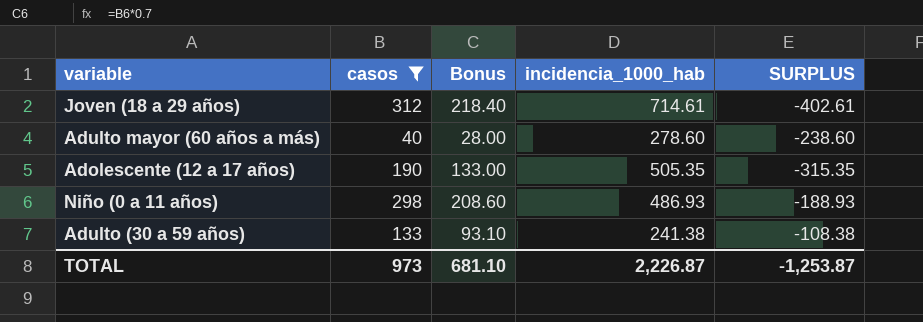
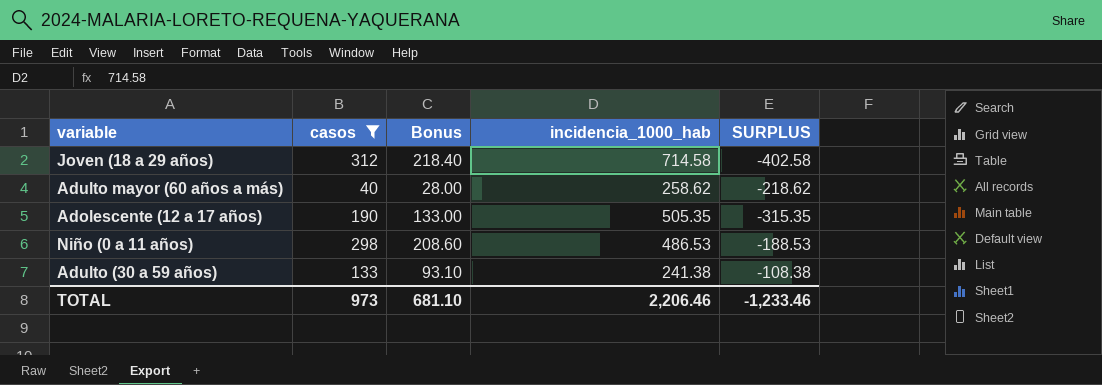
Joven (18 a 29 años) | incidencia_1000_hab: 714.61 -> 714.58
Joven (18 a 29 años) | SURPLUS: -402.61 -> -402.58
Adulto mayor (60 años a más) | incidencia_1000_hab: 278.60 -> 258.62
Adulto mayor (60 años a más) | SURPLUS: -238.60 -> -218.62
Niño (0 a 11 años) | incidencia_1000_hab: 486.93 -> 486.53
Niño (0 a 11 años) | SURPLUS: -188.93 -> -188.53
TOTAL | incidencia_1000_hab: 2,226.87 -> 2,206.46
TOTAL | SURPLUS: -1,253.87 -> -1,233.46

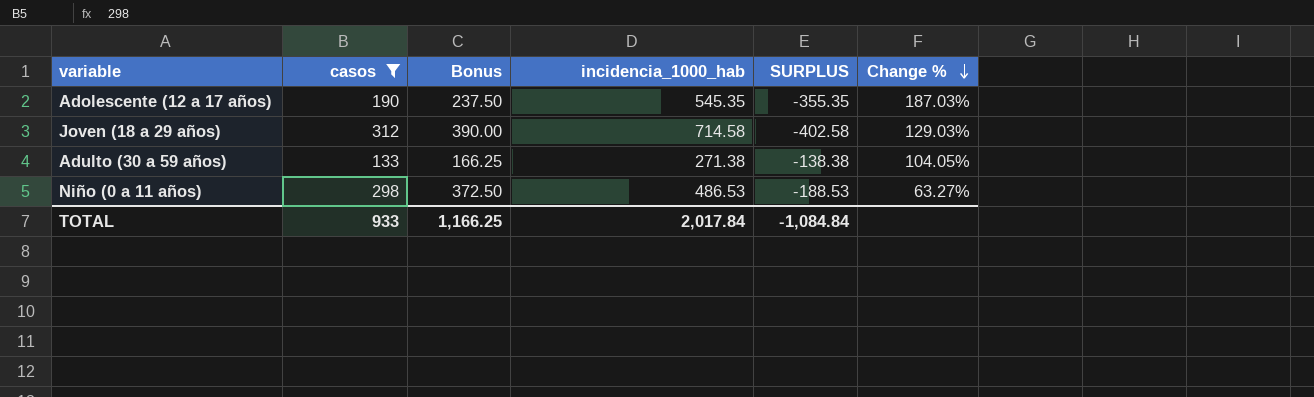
row order: none -> Change % descending
column Bonus | formula: [casos] * 0.7 -> [casos] * 1.25
column Change % | formula: none -> ([incidencia_1000_hab] - [casos]) / [casos]
row Adulto mayor (60 años a más): 40 | 28.00 | 258.62 | -218.62 -> none
Adolescente (12 a 17 años) | incidencia_1000_hab: 505.35 -> 545.35
Adolescente (12 a 17 años) | SURPLUS: -315.35 -> -355.35
Adulto (30 a 59 años) | incidencia_1000_hab: 241.38 -> 271.38
Adulto (30 a 59 años) | SURPLUS: -108.38 -> -138.38
TOTAL | casos: 973 -> 933
TOTAL | Bonus: 681.10 -> 1,166.25
TOTAL | incidencia_1000_hab: 2,206.46 -> 2,017.84
TOTAL | SURPLUS: -1,233.46 -> -1,084.84

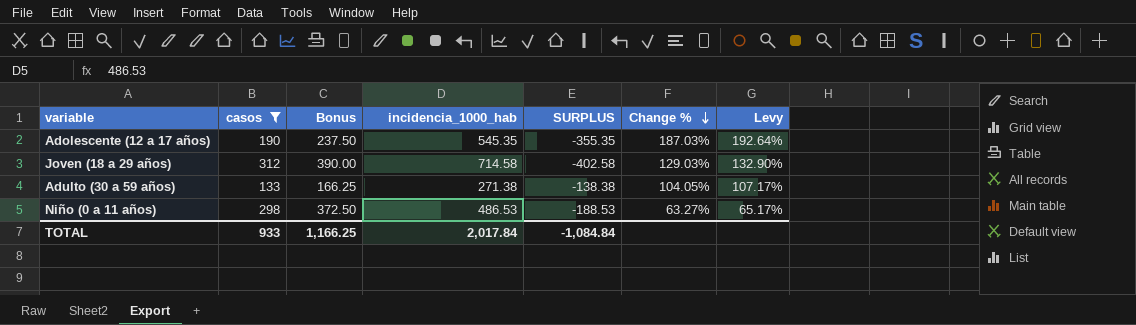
column Levy | formula: none -> [Change %] * 1.03

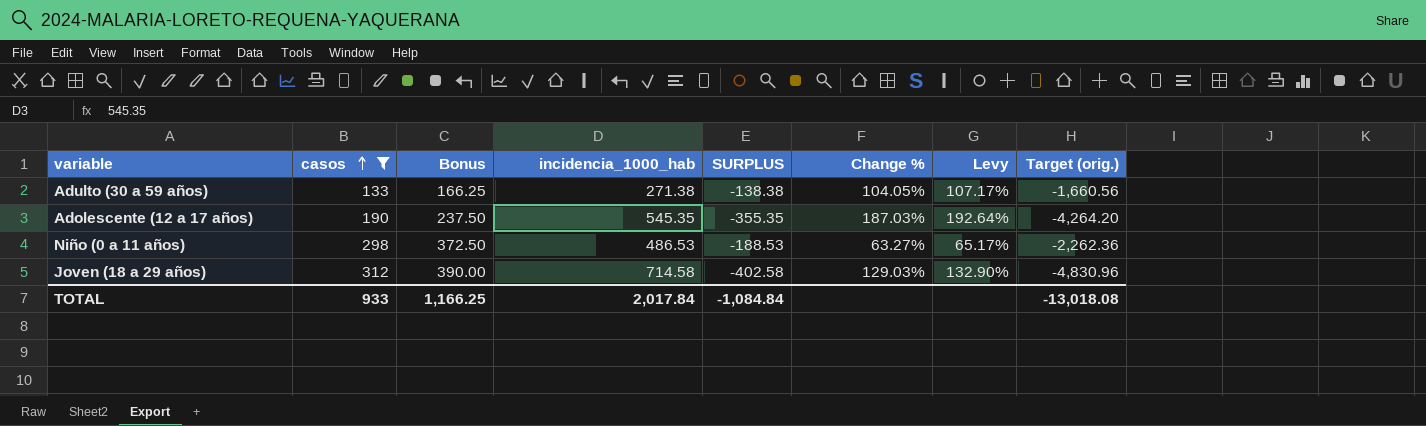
row order: Change % descending -> casos ascending
column Target (orig.) | formula: none -> [SURPLUS] * 12

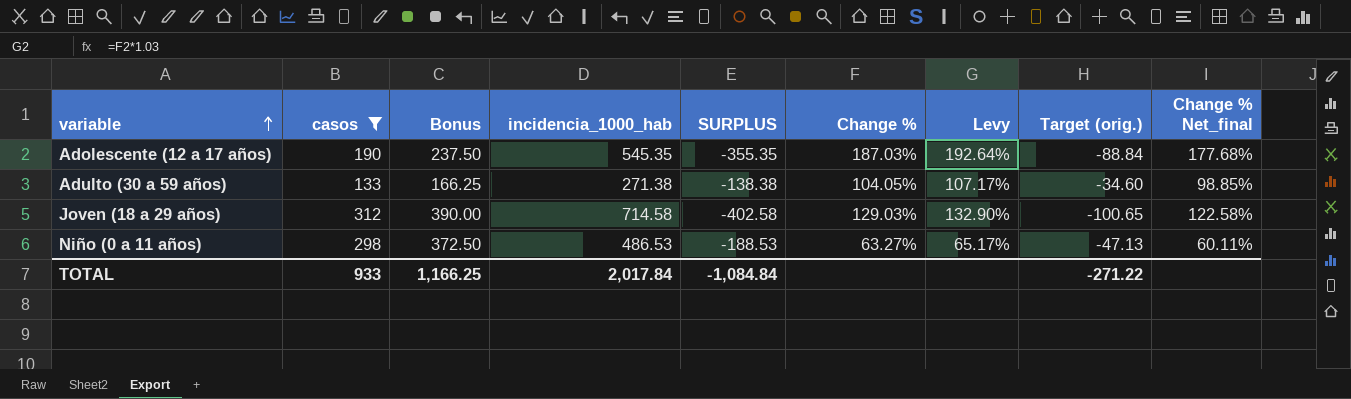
row order: casos ascending -> variable ascending
column Target (orig.) | formula: [SURPLUS] * 12 -> [SURPLUS] * 0.25
column Change % Net_final | formula: none -> [Change %] * 0.95
TOTAL | Target (orig.): -13,018.08 -> -271.22

